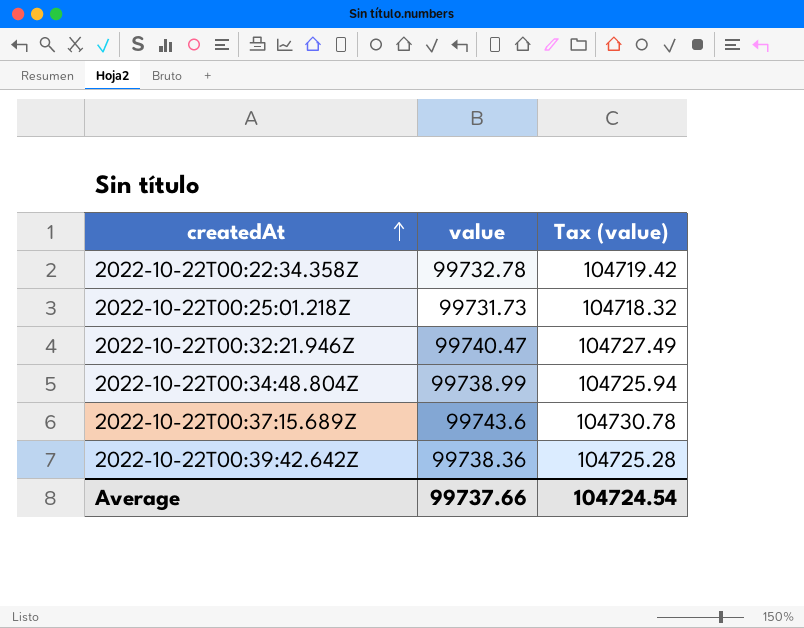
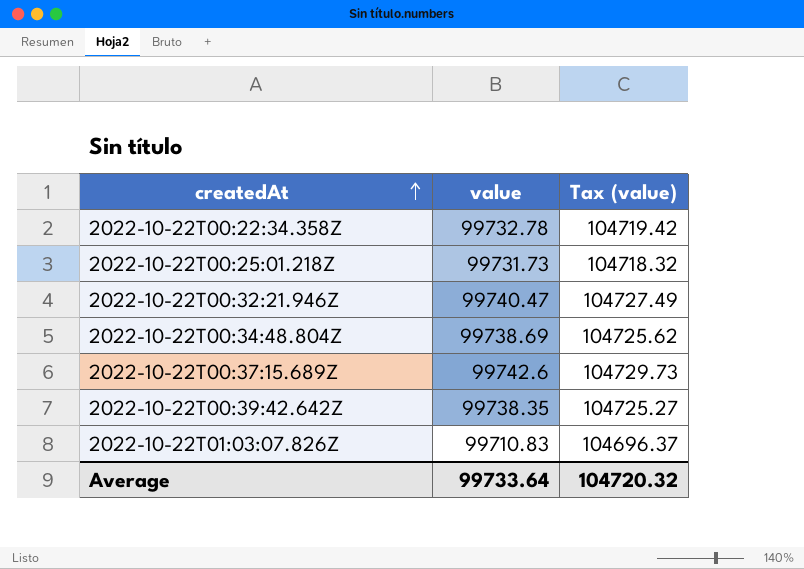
2022-10-22T00:34:48.804Z | value: 99738.99 -> 99738.69
2022-10-22T00:34:48.804Z | Tax (value): 104725.94 -> 104725.62
2022-10-22T00:37:15.689Z | value: 99743.6 -> 99742.6
2022-10-22T00:37:15.689Z | Tax (value): 104730.78 -> 104729.73
2022-10-22T00:39:42.642Z | value: 99738.36 -> 99738.35
2022-10-22T00:39:42.642Z | Tax (value): 104725.28 -> 104725.27
row 2022-10-22T01:03:07.826Z: none -> 99710.83 | 104696.37
Average | value: 99737.66 -> 99733.64
Average | Tax (value): 104724.54 -> 104720.32

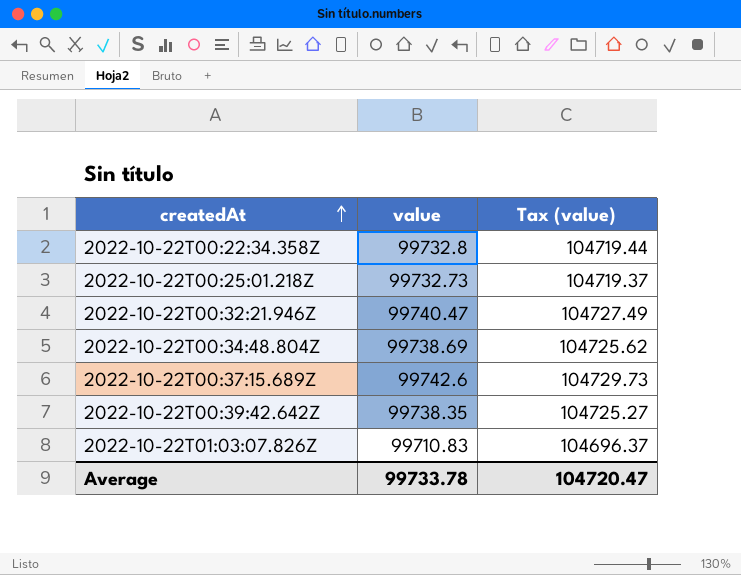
2022-10-22T00:22:34.358Z | value: 99732.78 -> 99732.8
2022-10-22T00:22:34.358Z | Tax (value): 104719.42 -> 104719.44
2022-10-22T00:25:01.218Z | value: 99731.73 -> 99732.73
2022-10-22T00:25:01.218Z | Tax (value): 104718.32 -> 104719.37
Average | value: 99733.64 -> 99733.78
Average | Tax (value): 104720.32 -> 104720.47

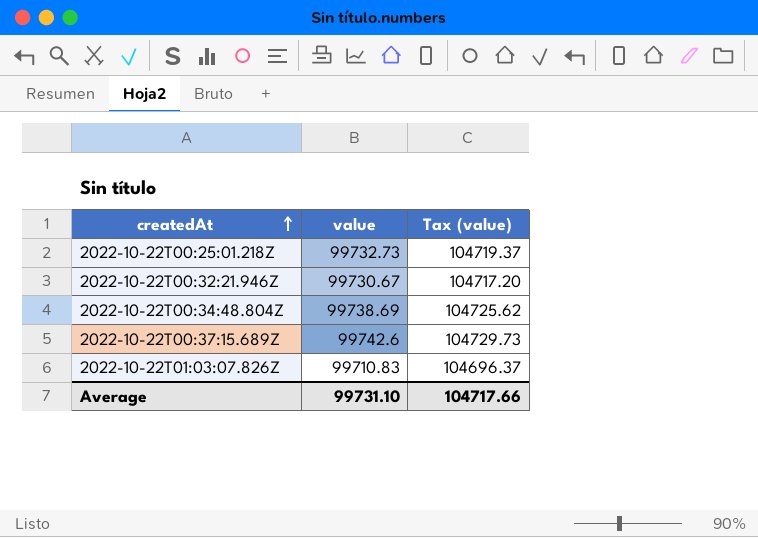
row 2022-10-22T00:22:34.358Z: 99732.8 | 104719.44 -> none
row 2022-10-22T00:39:42.642Z: 99738.35 | 104725.27 -> none
2022-10-22T00:32:21.946Z | value: 99740.47 -> 99730.67
2022-10-22T00:32:21.946Z | Tax (value): 104727.49 -> 104717.20
Average | value: 99733.78 -> 99731.10
Average | Tax (value): 104720.47 -> 104717.66

